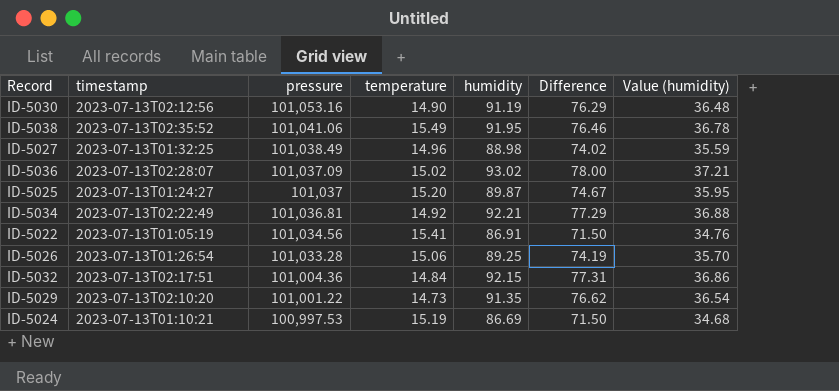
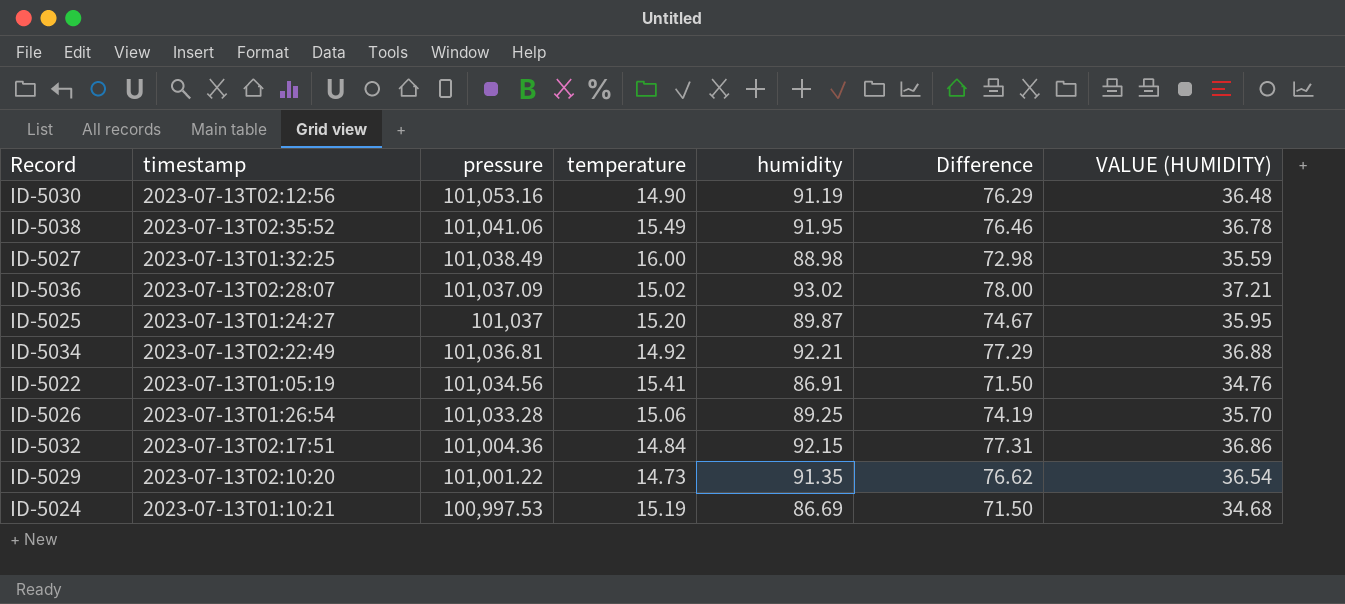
column name: Value (humidity) -> VALUE (HUMIDITY)
ID-5027 | temperature: 14.96 -> 16.00
ID-5027 | Difference: 74.02 -> 72.98

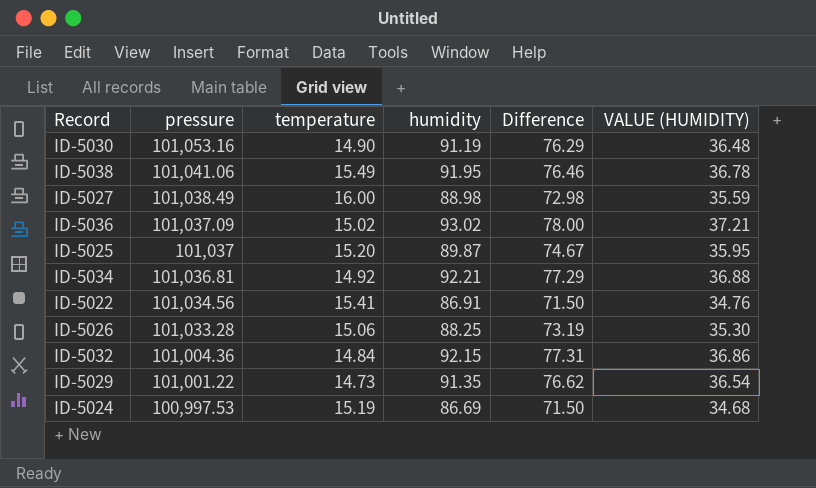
column timestamp | position: 2 -> none
ID-5026 | humidity: 89.25 -> 88.25
ID-5026 | Difference: 74.19 -> 73.19
ID-5026 | VALUE (HUMIDITY): 35.70 -> 35.30

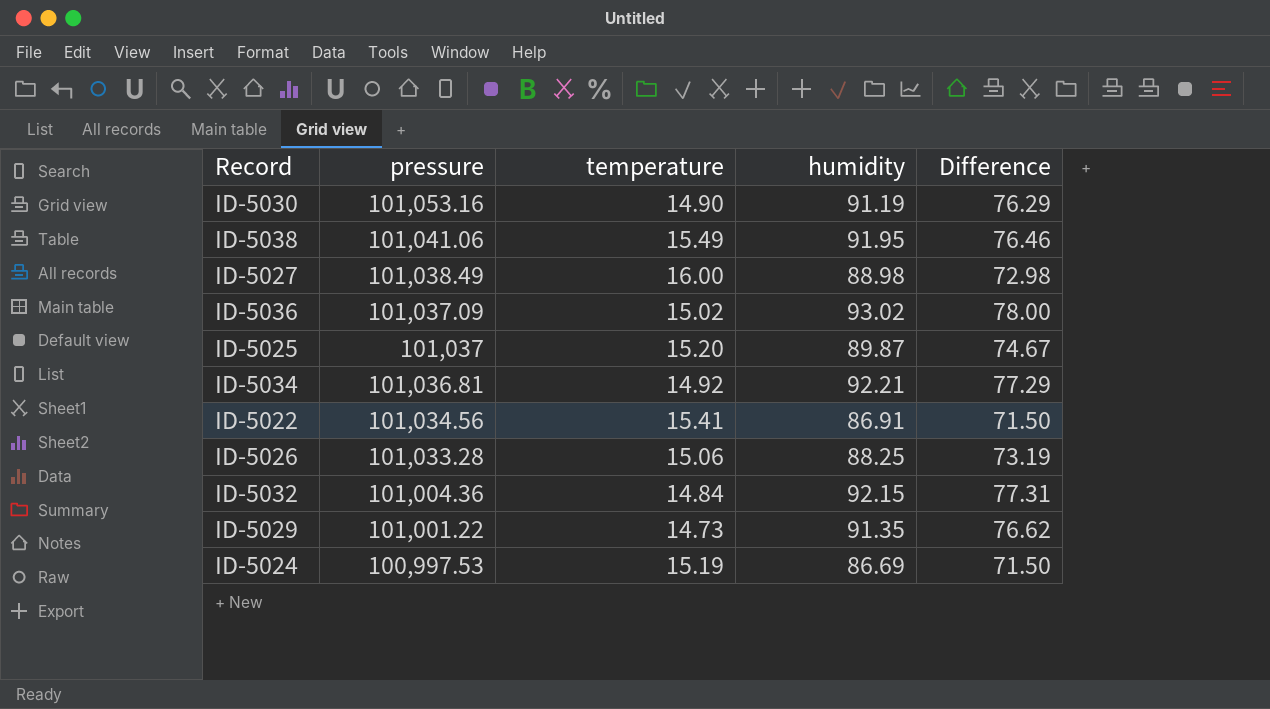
column VALUE (HUMIDITY) | formula: [humidity] * 0.4 -> none

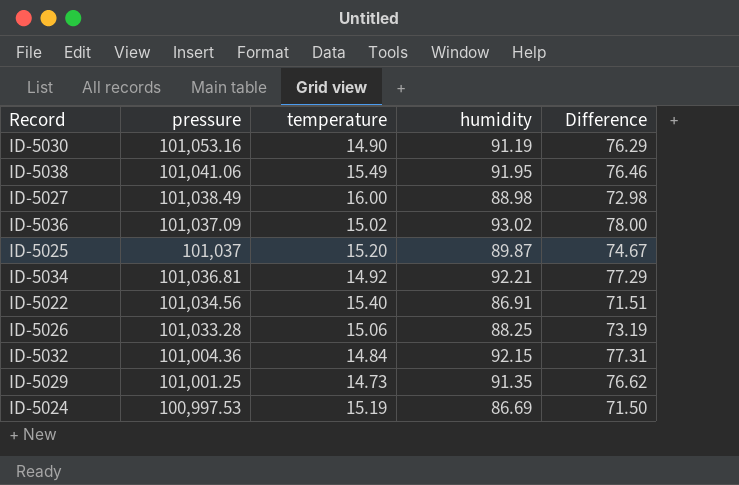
ID-5022 | temperature: 15.41 -> 15.40
ID-5022 | Difference: 71.50 -> 71.51
ID-5029 | pressure: 101,001.22 -> 101,001.25

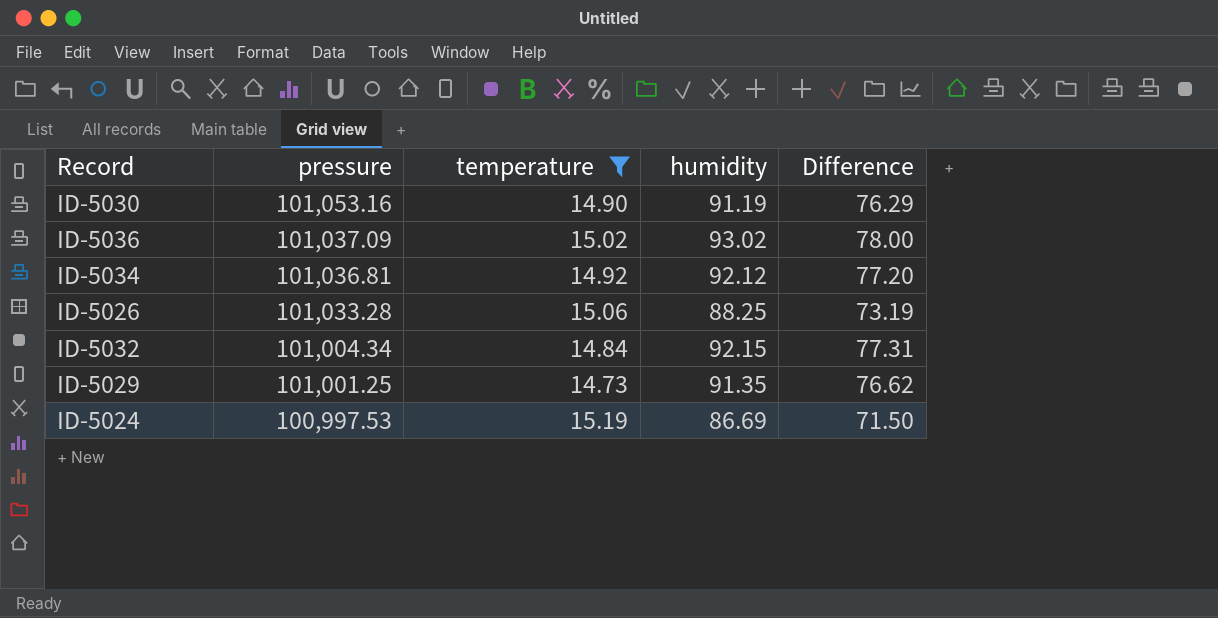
filter: none -> temperature <= 15.19
ID-5034 | humidity: 92.21 -> 92.12
ID-5034 | Difference: 77.29 -> 77.20
ID-5032 | pressure: 101,004.36 -> 101,004.34

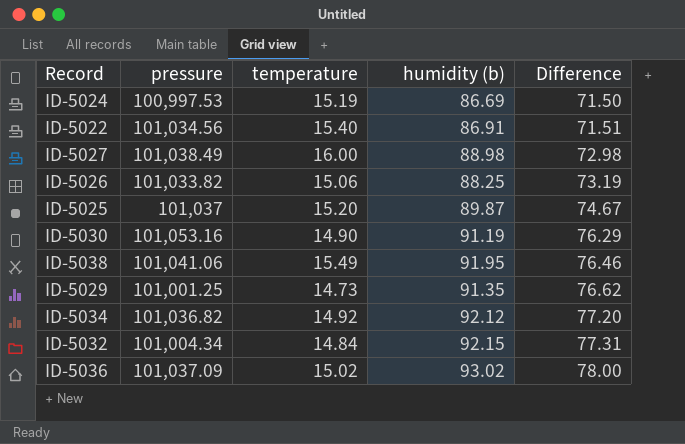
filter: temperature <= 15.19 -> none
row order: pressure descending -> Difference ascending
column name: humidity -> humidity (b)
ID-5026 | pressure: 101,033.28 -> 101,033.82
ID-5034 | pressure: 101,036.81 -> 101,036.82

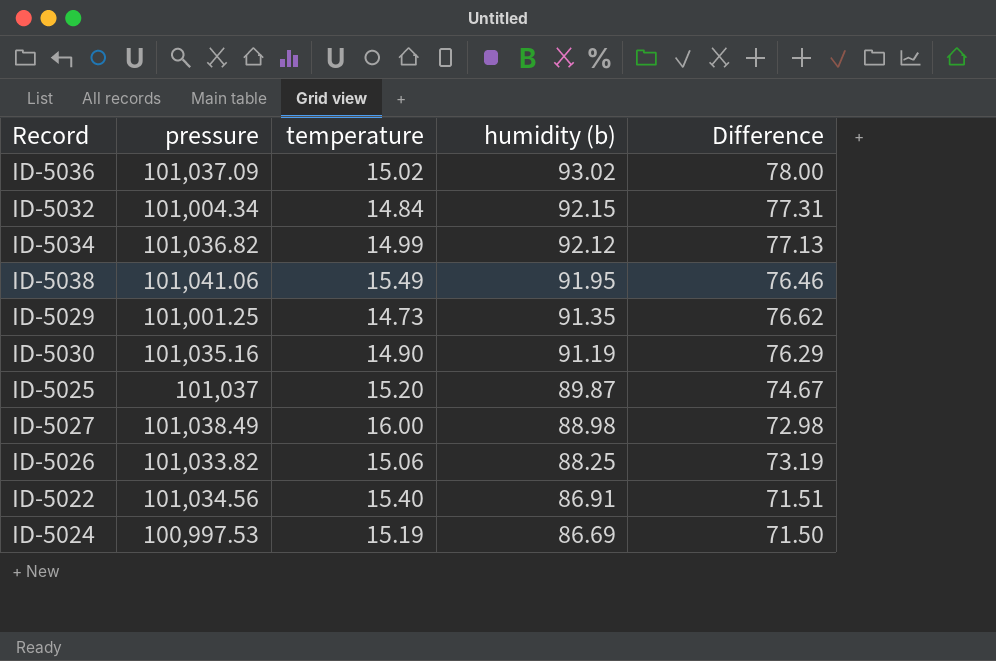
row order: Difference ascending -> humidity (b) descending
ID-5034 | temperature: 14.92 -> 14.99
ID-5034 | Difference: 77.20 -> 77.13
ID-5030 | pressure: 101,053.16 -> 101,035.16

